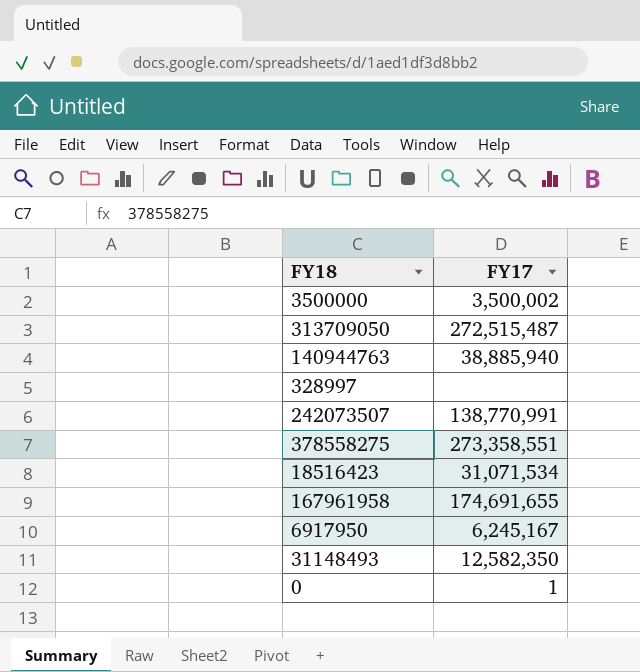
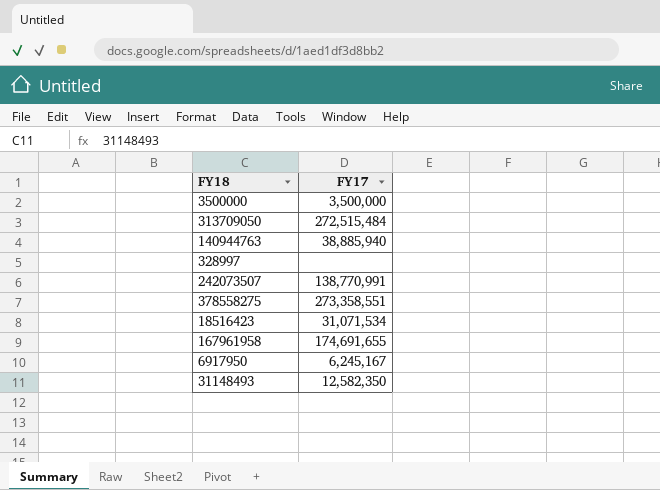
row 0: 1 -> none
3500000 | FY17: 3,500,002 -> 3,500,000
313709050 | FY17: 272,515,487 -> 272,515,484

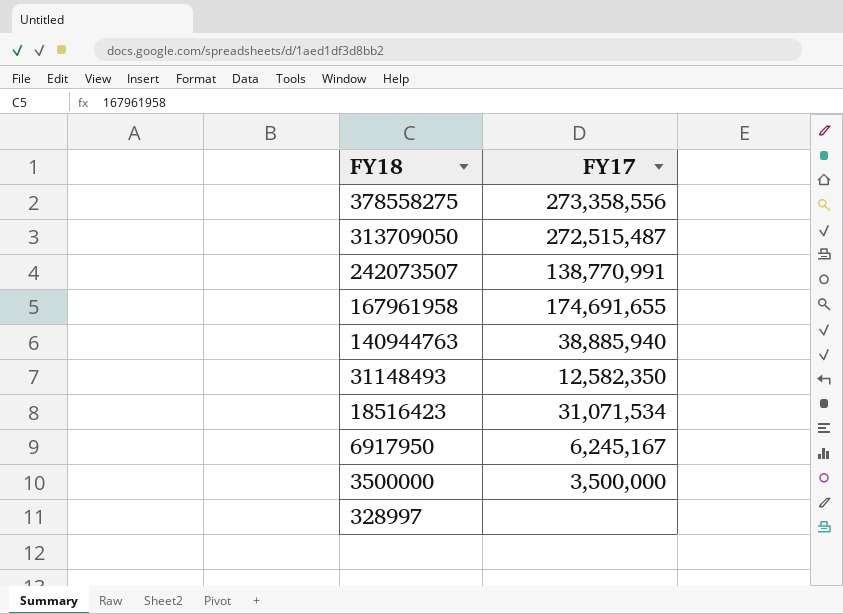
row order: none -> FY18 descending
378558275 | FY17: 273,358,551 -> 273,358,556
313709050 | FY17: 272,515,484 -> 272,515,487

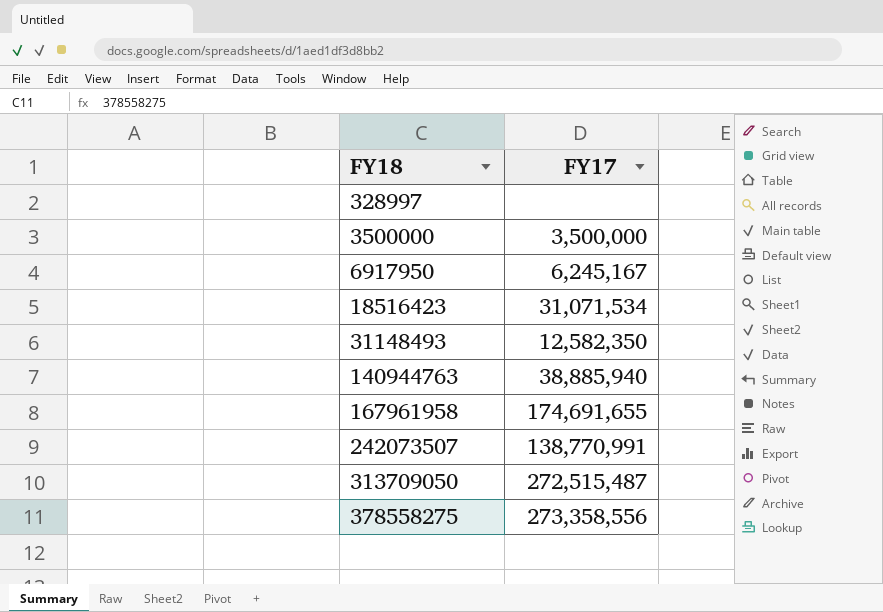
row order: FY18 descending -> FY18 ascending

